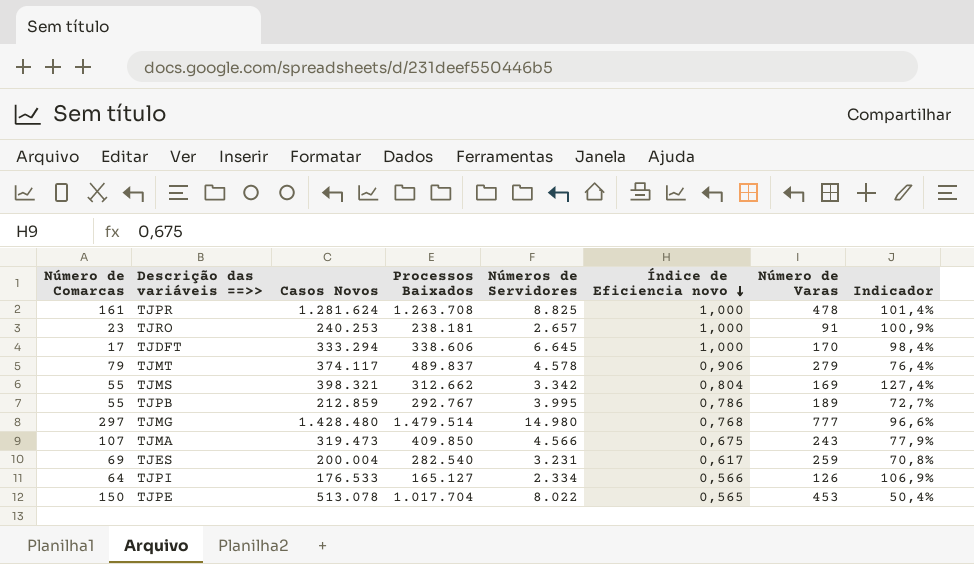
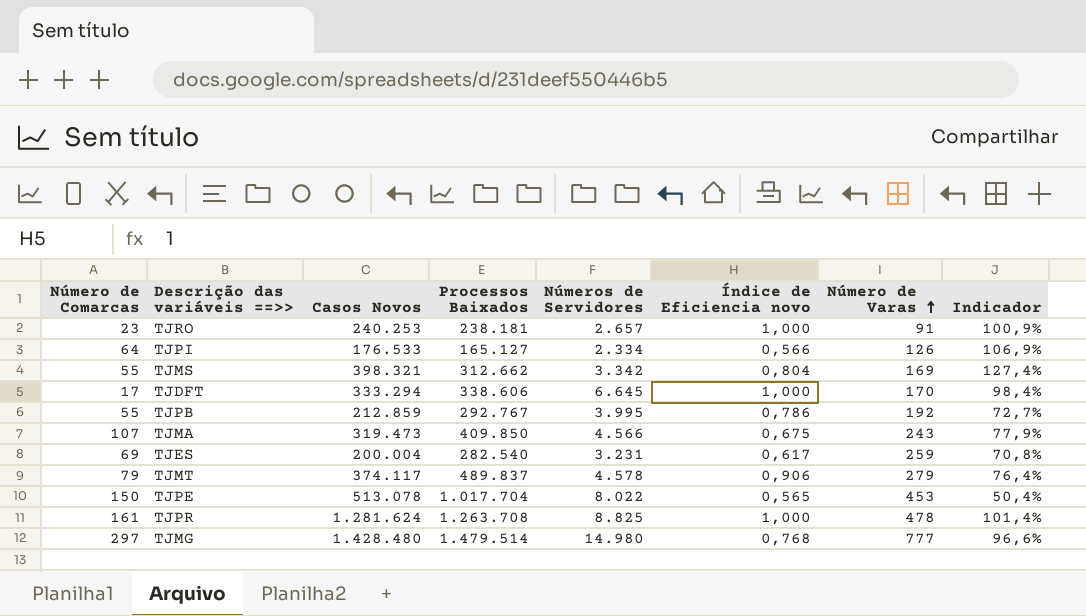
row order: Índice de Eficiencia novo descending -> Número de Varas ascending
TJPB | Número de Varas: 189 -> 192

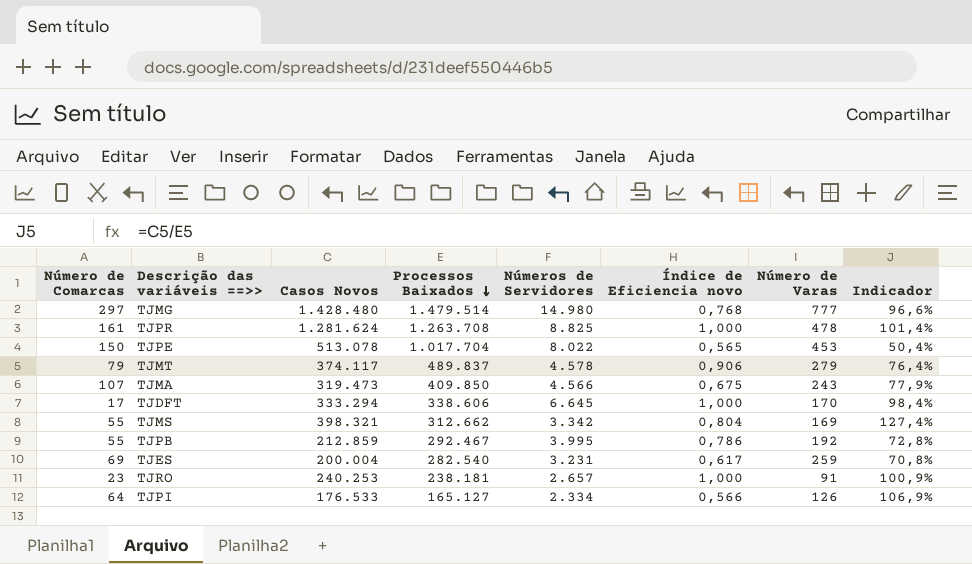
row order: Número de Varas ascending -> Processos Baixados descending
TJPB | Processos Baixados: 292.767 -> 292.467
TJPB | Indicador: 72,7% -> 72,8%

